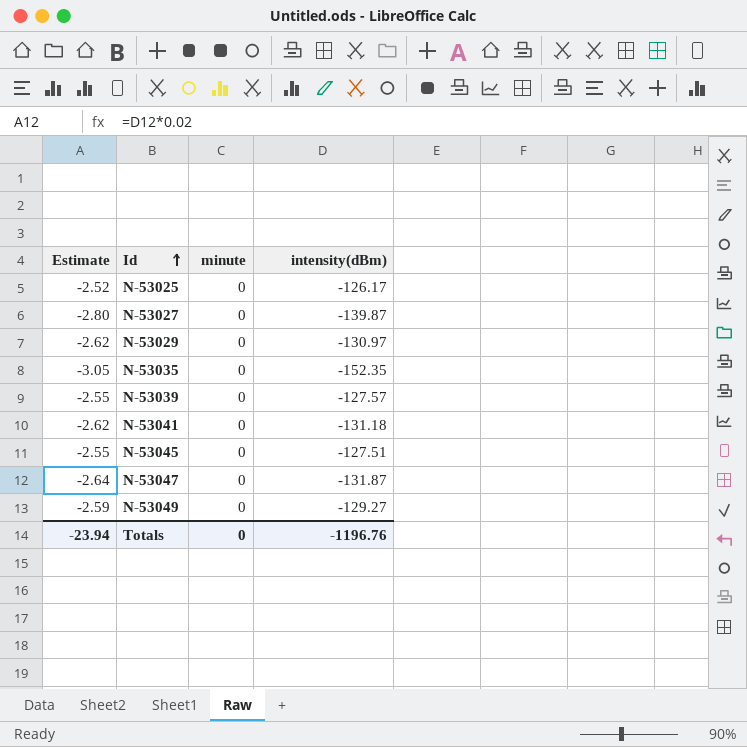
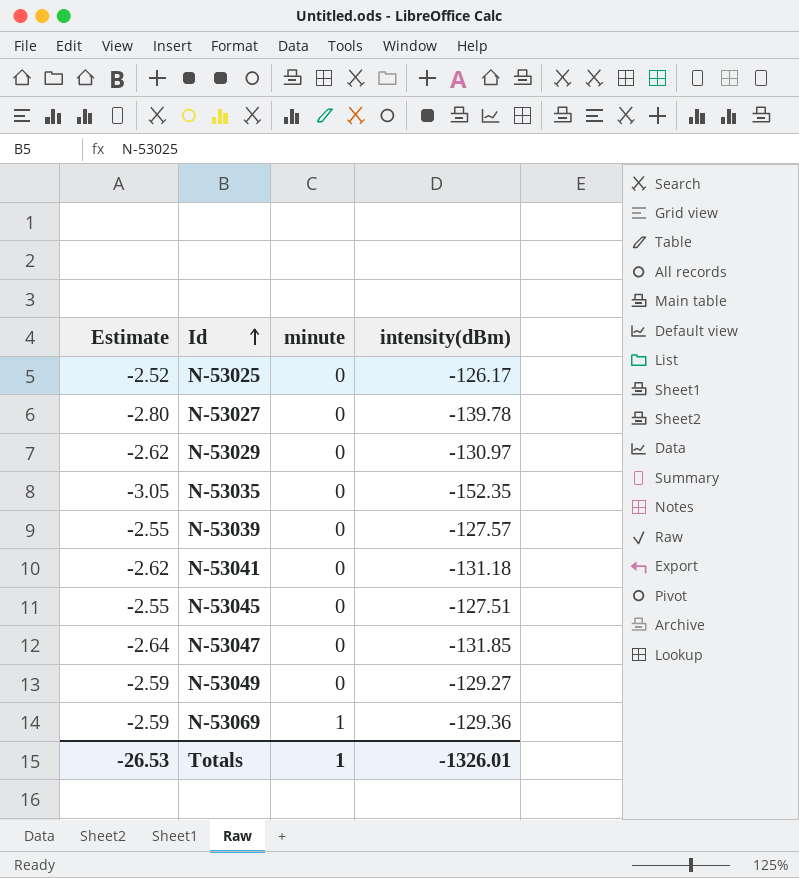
N-53027 | intensity(dBm): -139.87 -> -139.78
N-53047 | intensity(dBm): -131.87 -> -131.85
row N-53069: none -> -2.59 | 1 | -129.36
Totals | Estimate: -23.94 -> -26.53
Totals | minute: 0 -> 1
Totals | intensity(dBm): -1196.76 -> -1326.01

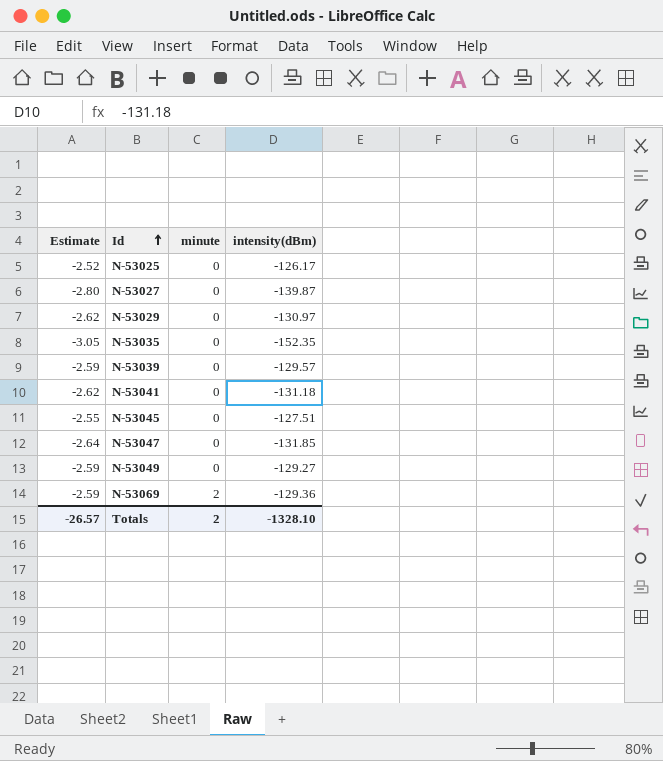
N-53027 | intensity(dBm): -139.78 -> -139.87
N-53039 | Estimate: -2.55 -> -2.59
N-53039 | intensity(dBm): -127.57 -> -129.57
N-53069 | minute: 1 -> 2
Totals | Estimate: -26.53 -> -26.57
Totals | minute: 1 -> 2
Totals | intensity(dBm): -1326.01 -> -1328.10

